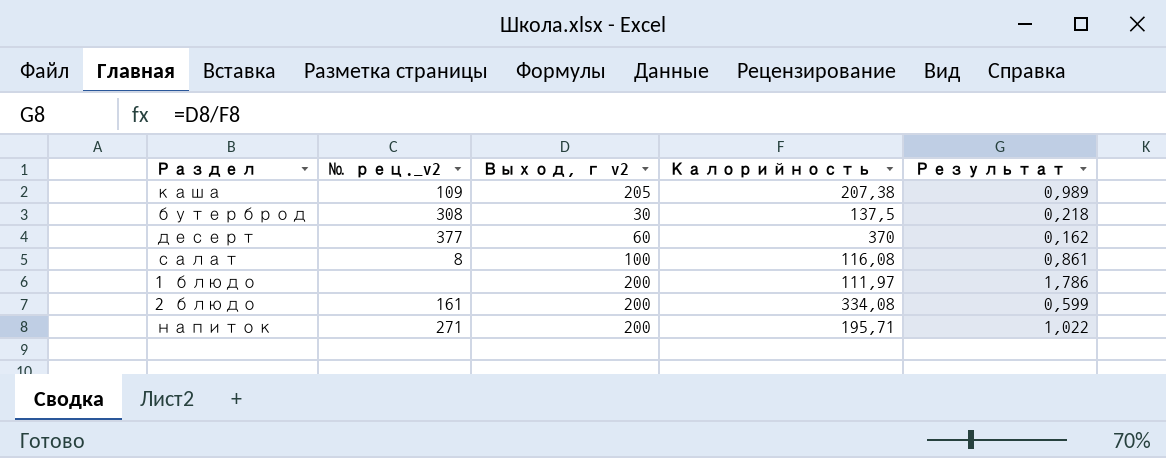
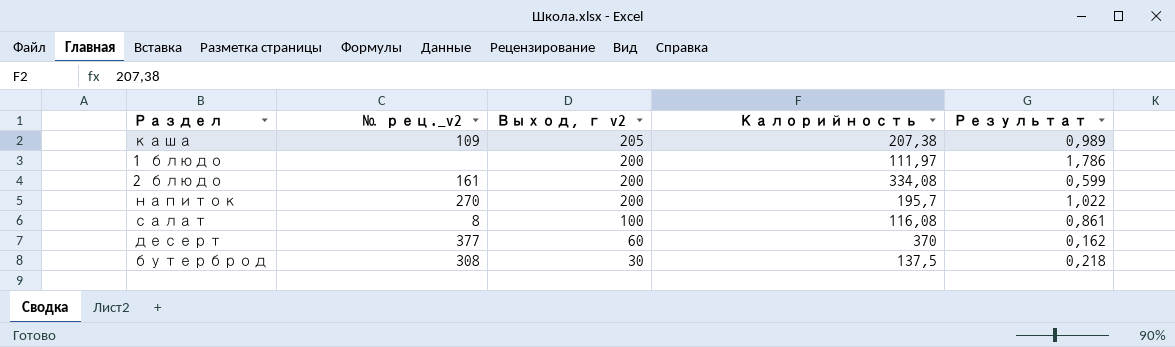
row order: none -> Выход, г v2 descending
напиток | № рец._v2: 271 -> 270
напиток | Калорийность: 195,71 -> 195,7

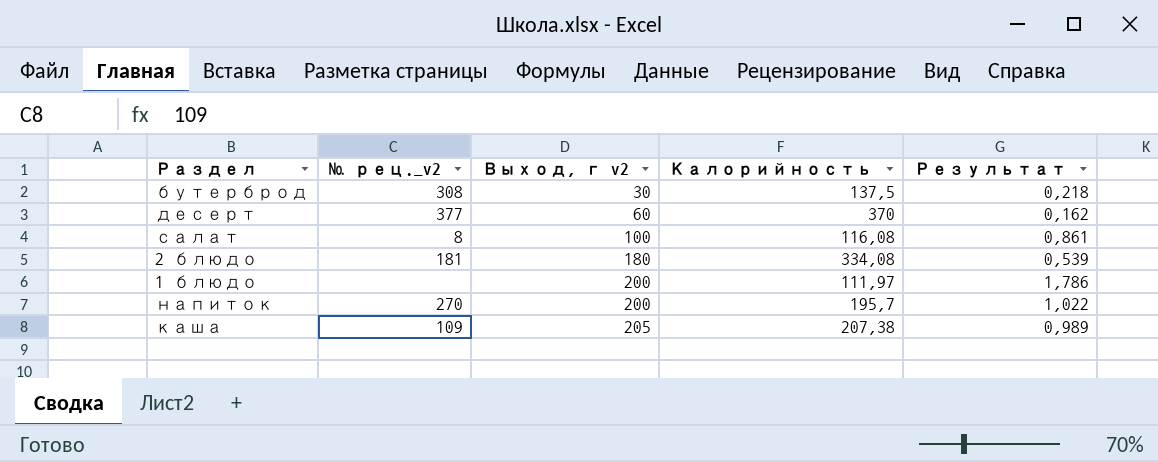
row order: Выход, г v2 descending -> Выход, г v2 ascending
2 блюдо | № рец._v2: 161 -> 181
2 блюдо | Выход, г v2: 200 -> 180
2 блюдо | Результат: 0,599 -> 0,539

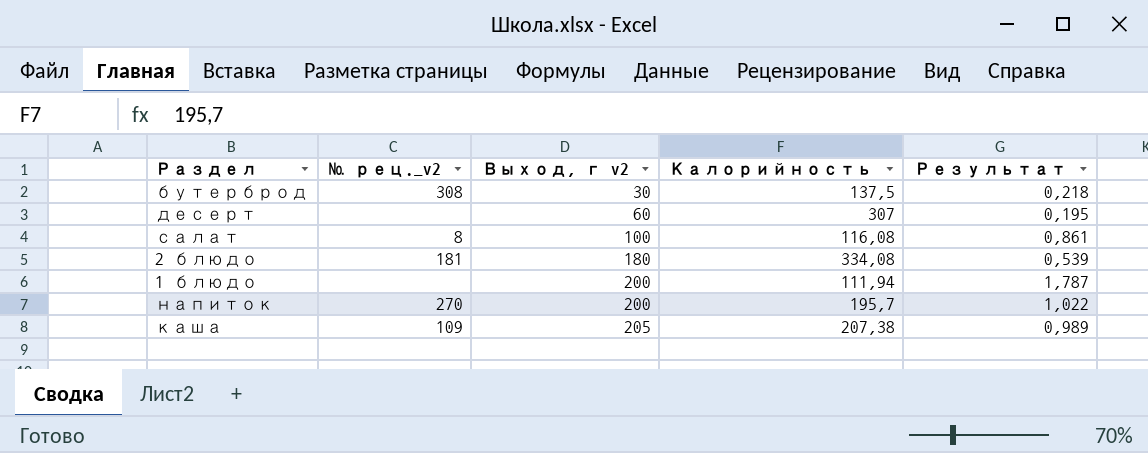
десерт | № рец._v2: 377 -> none
десерт | Калорийность: 370 -> 307
десерт | Результат: 0,162 -> 0,195
1 блюдо | Калорийность: 111,97 -> 111,94
1 блюдо | Результат: 1,786 -> 1,787

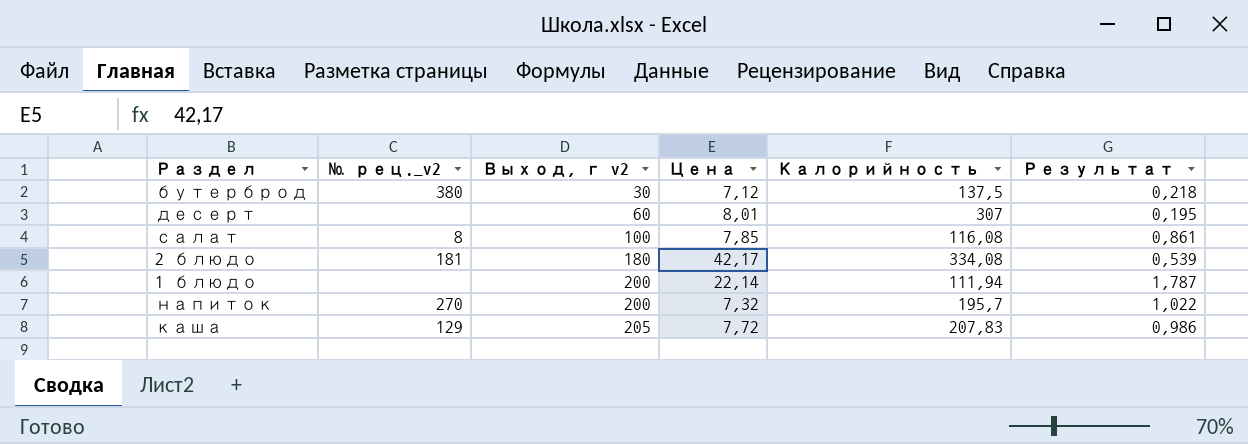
column Цена | position: none -> 4
бутерброд | № рец._v2: 308 -> 380
каша | № рец._v2: 109 -> 129
каша | Калорийность: 207,38 -> 207,83
каша | Результат: 0,989 -> 0,986

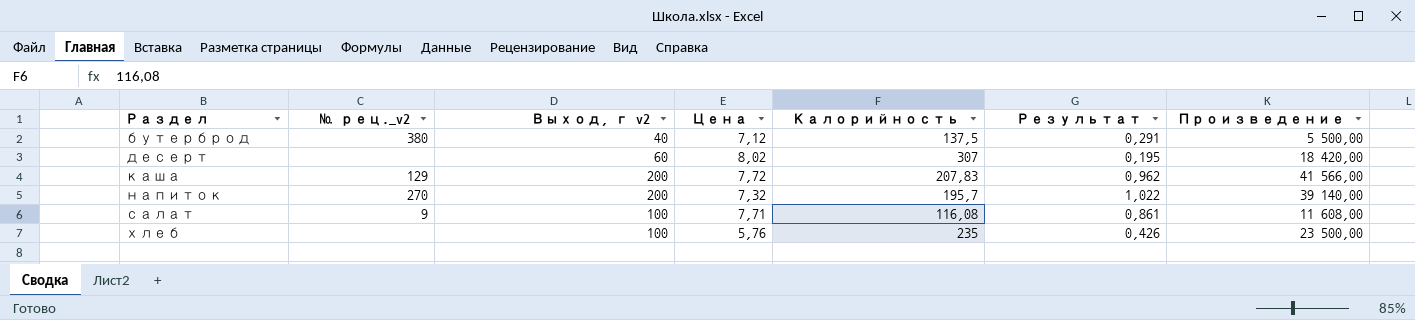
row order: Выход, г v2 ascending -> Раздел ascending
column Произведение | formula: none -> [Выход, г v2] * [Калорийность]
row 2 блюдо: 181 | 180 | 42,17 | 334,08 | 0,539 -> none
row 1 блюдо: none | 200 | 22,14 | 111,94 | 1,787 -> none
бутерброд | Выход, г v2: 30 -> 40
бутерброд | Результат: 0,218 -> 0,291
десерт | Цена: 8,01 -> 8,02
каша | Выход, г v2: 205 -> 200
каша | Результат: 0,986 -> 0,962
салат | № рец._v2: 8 -> 9
салат | Цена: 7,85 -> 7,71
row хлеб: none -> none | 100 | 5,76 | 235 | 0,426 | 23 500,00

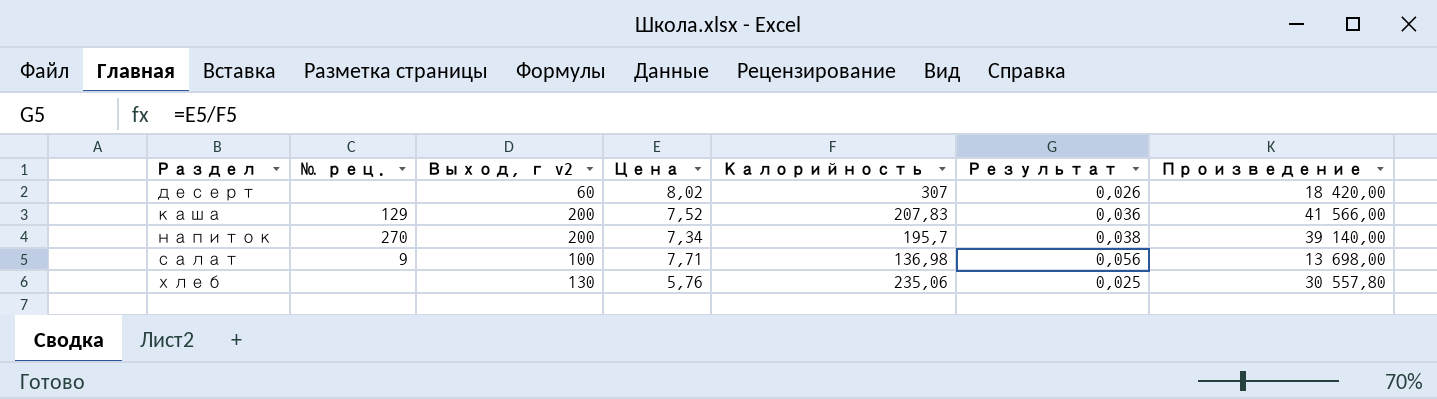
column name: № рец._v2 -> № рец.
column Результат | formula: [Выход, г v2] / [Калорийность] -> [Цена] / [Калорийность]
row бутерброд: 380 | 40 | 7,12 | 137,5 | 0,291 | 5 500,00 -> none
каша | Цена: 7,72 -> 7,52
напиток | Цена: 7,32 -> 7,34
салат | Калорийность: 116,08 -> 136,98
салат | Произведение: 11 608,00 -> 13 698,00
хлеб | Выход, г v2: 100 -> 130
хлеб | Калорийность: 235 -> 235,06
хлеб | Произведение: 23 500,00 -> 30 557,80

